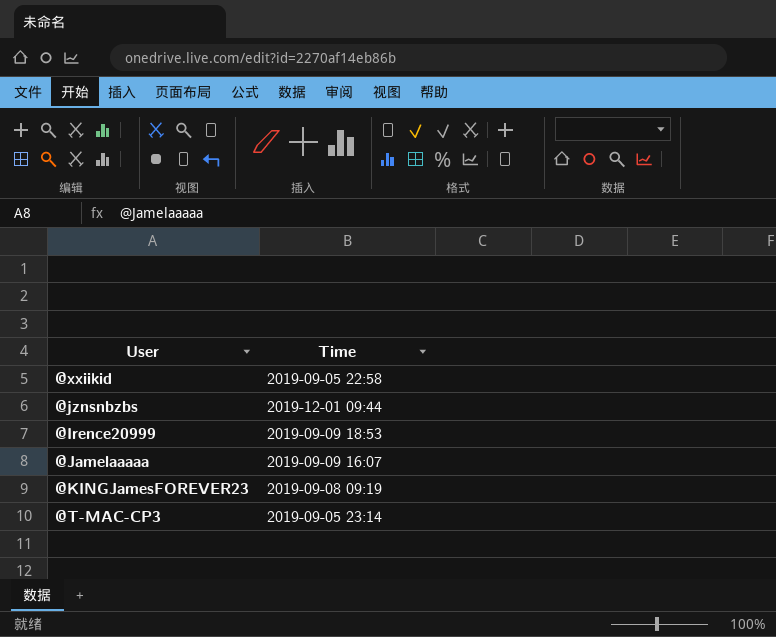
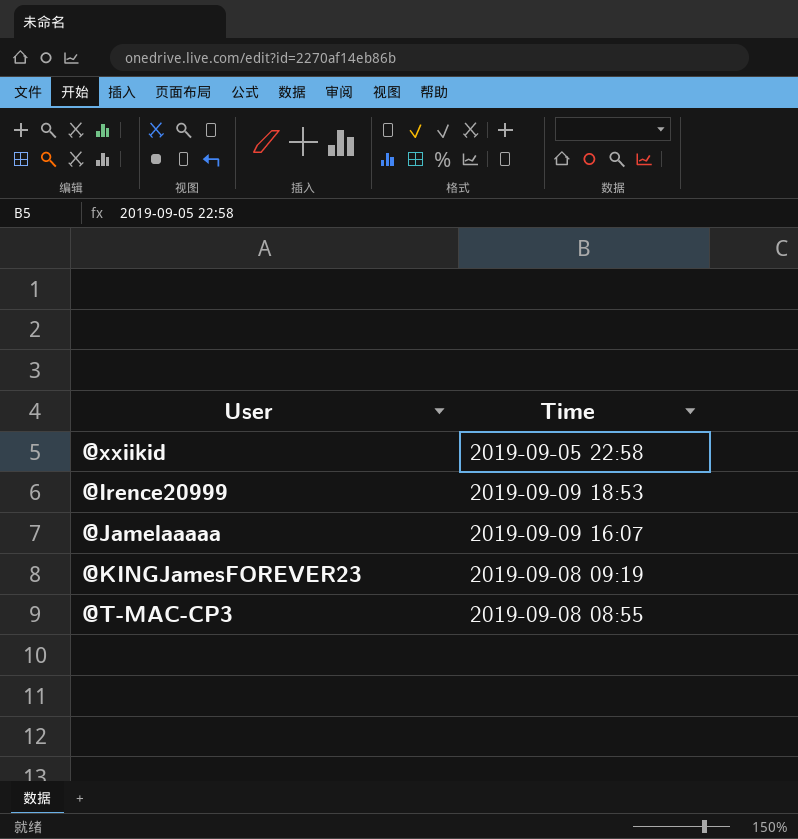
row @jznsnbzbs: 2019-12-01 09:44 -> none
@T-MAC-CP3 | Time: 2019-09-05 23:14 -> 2019-09-08 08:55

